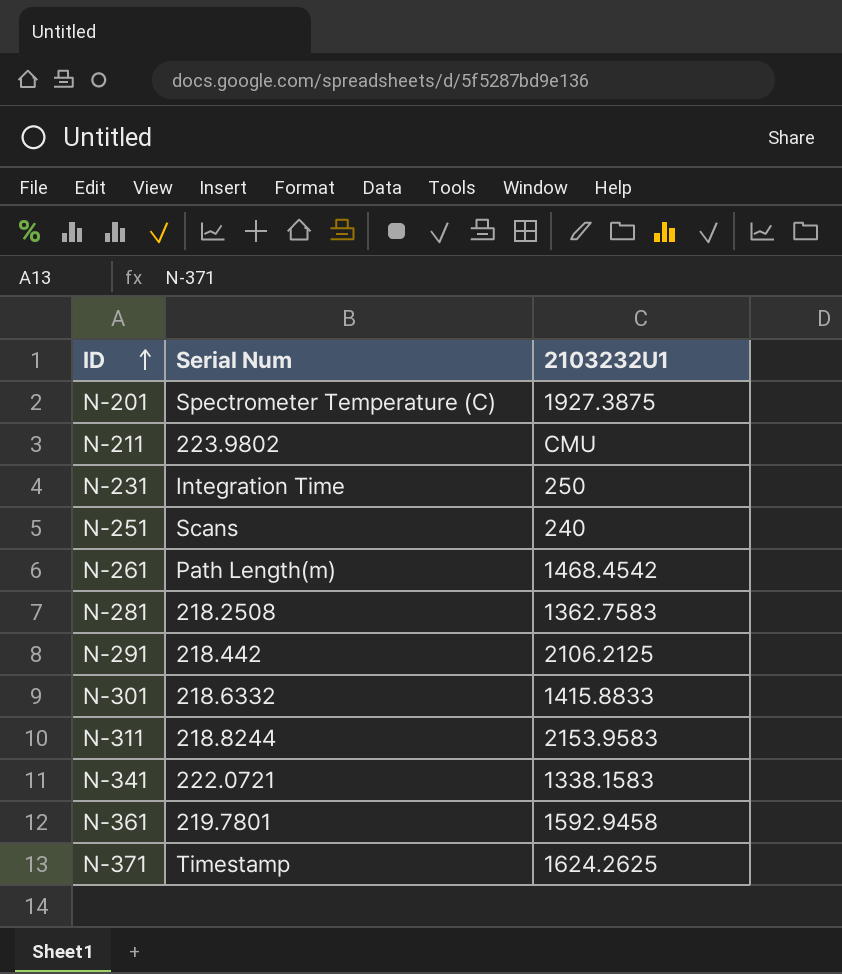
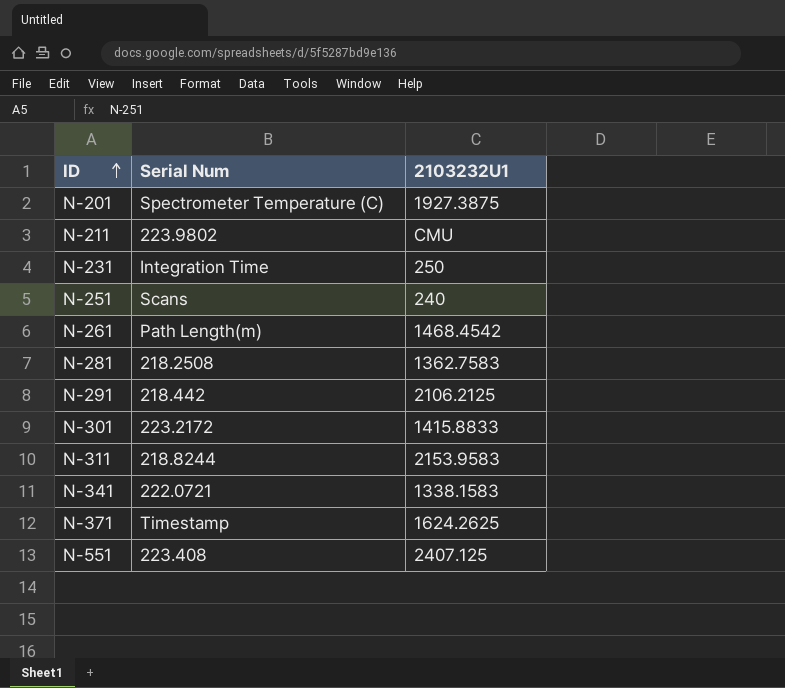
row N-361: 219.7801 | 1592.9458 -> none
N-301 | Serial Num: 218.6332 -> 223.2172
row N-551: none -> 223.408 | 2407.125

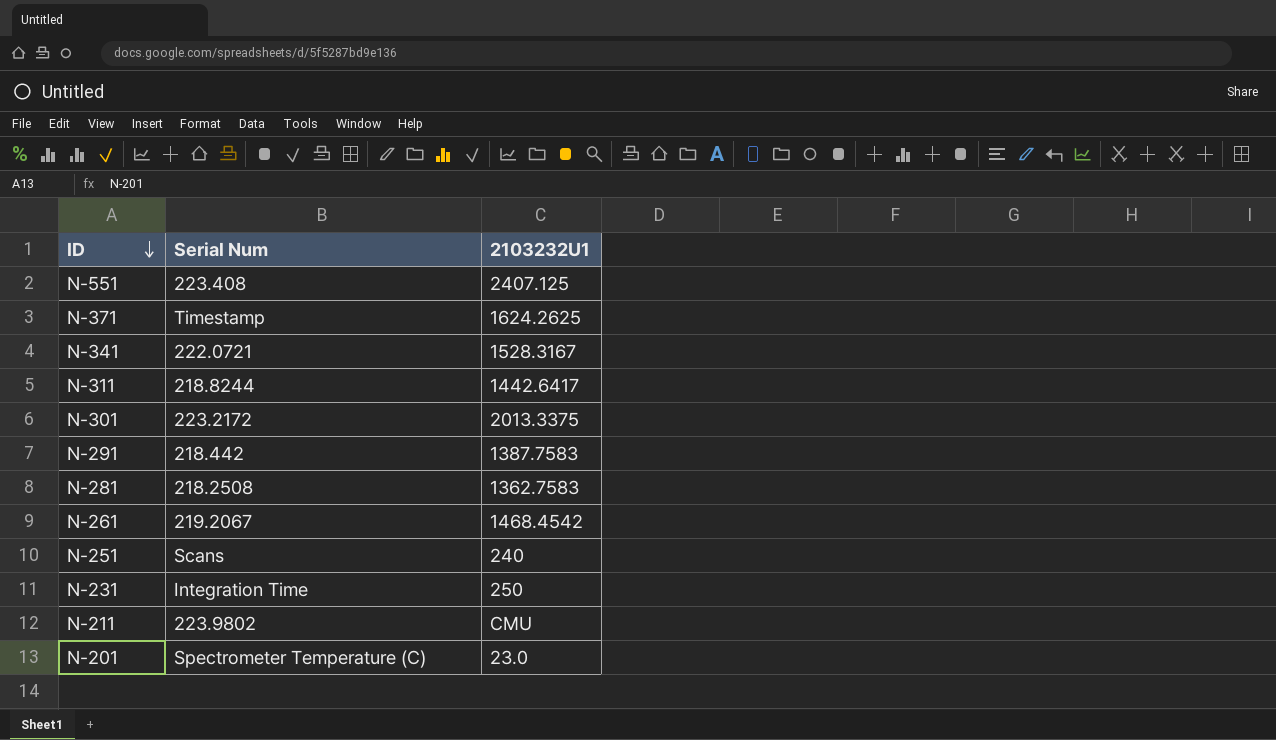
row order: ID ascending -> ID descending
N-341 | 2103232U1: 1338.1583 -> 1528.3167
N-311 | 2103232U1: 2153.9583 -> 1442.6417
N-301 | 2103232U1: 1415.8833 -> 2013.3375
N-291 | 2103232U1: 2106.2125 -> 1387.7583
N-261 | Serial Num: Path Length(m) -> 219.2067
N-201 | 2103232U1: 1927.3875 -> 23.0

